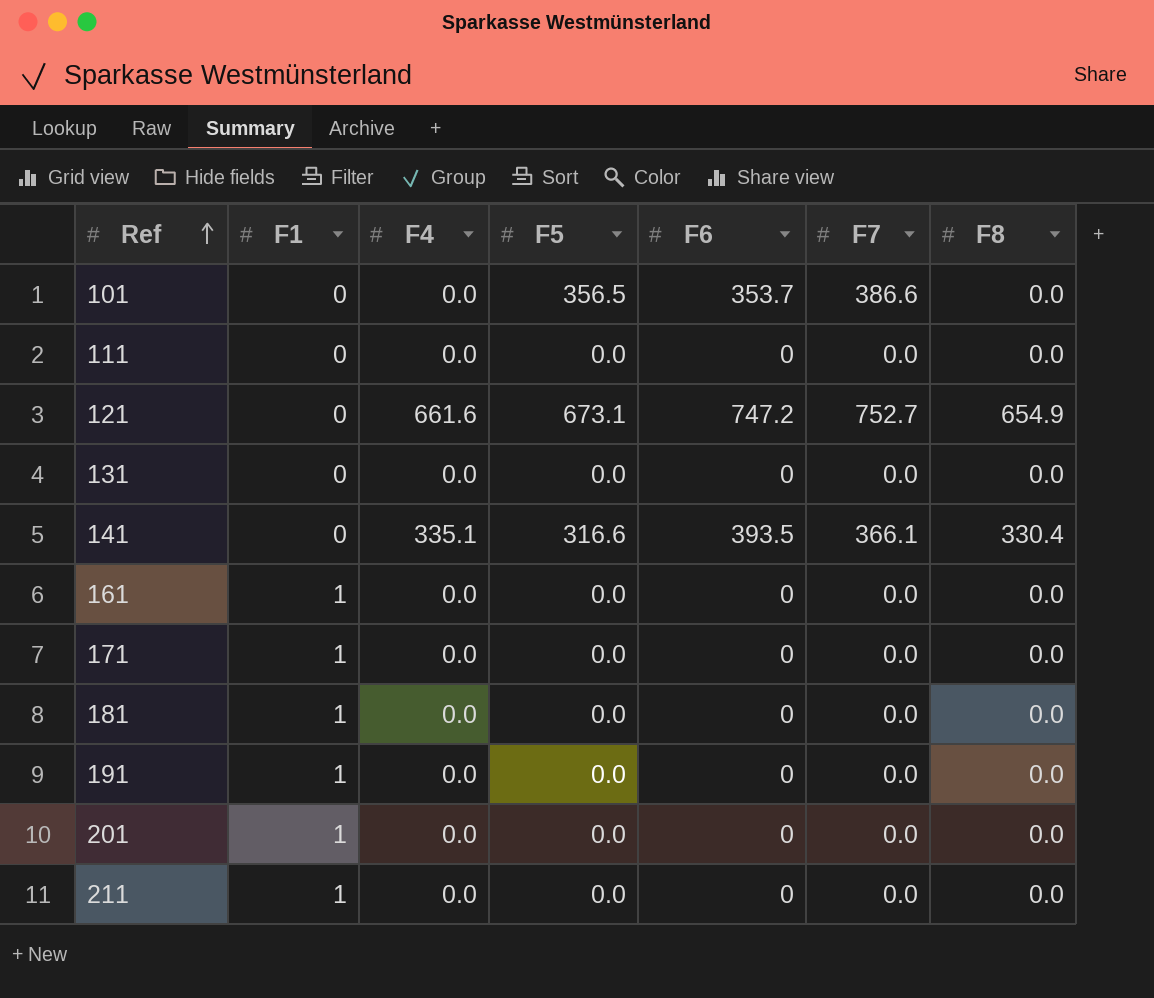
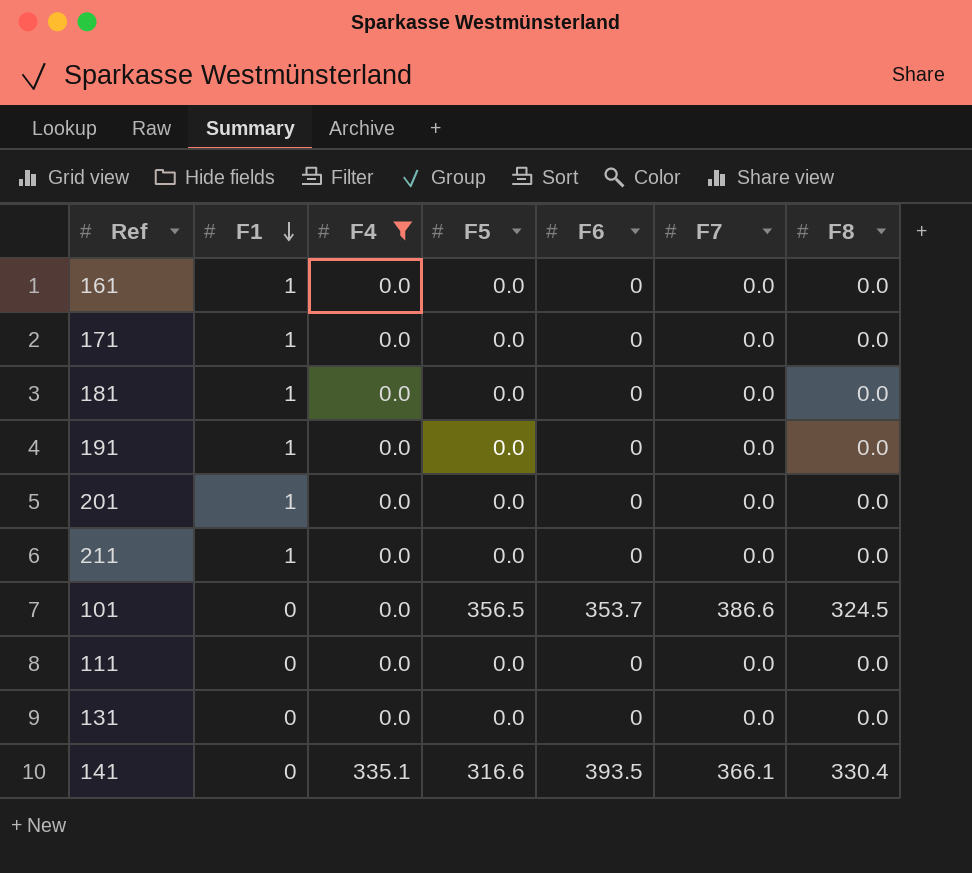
filter: none -> F4 != 661.6
row order: Ref ascending -> F1 descending
101 | F8: 0.0 -> 324.5

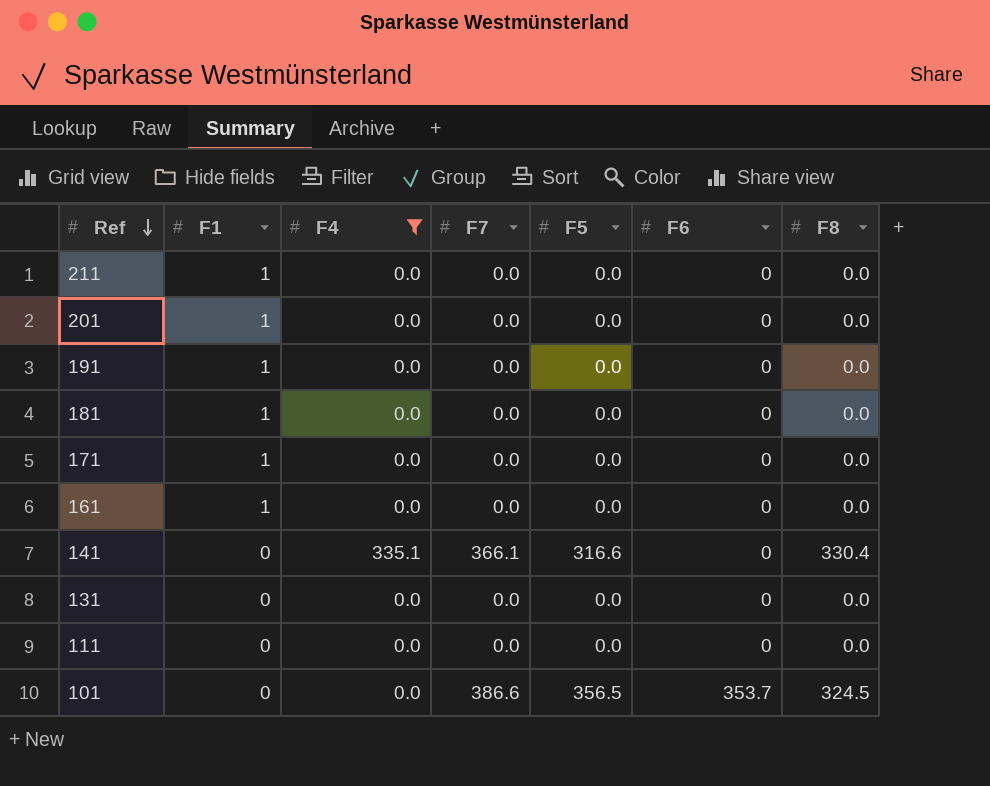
row order: F1 descending -> Ref descending
column F7 | position: 6 -> 4
141 | F6: 393.5 -> 0

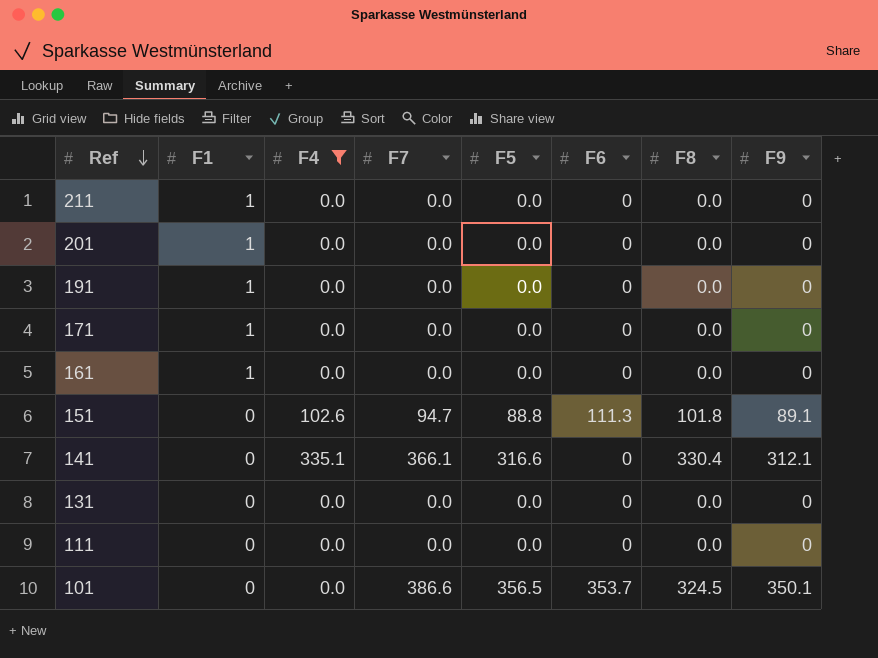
column F9 | position: none -> 8
row 181: 1 | 0.0 | 0.0 | 0.0 | 0 | 0.0 -> none
row 151: none -> 0 | 102.6 | 94.7 | 88.8 | 111.3 | 101.8 | 89.1

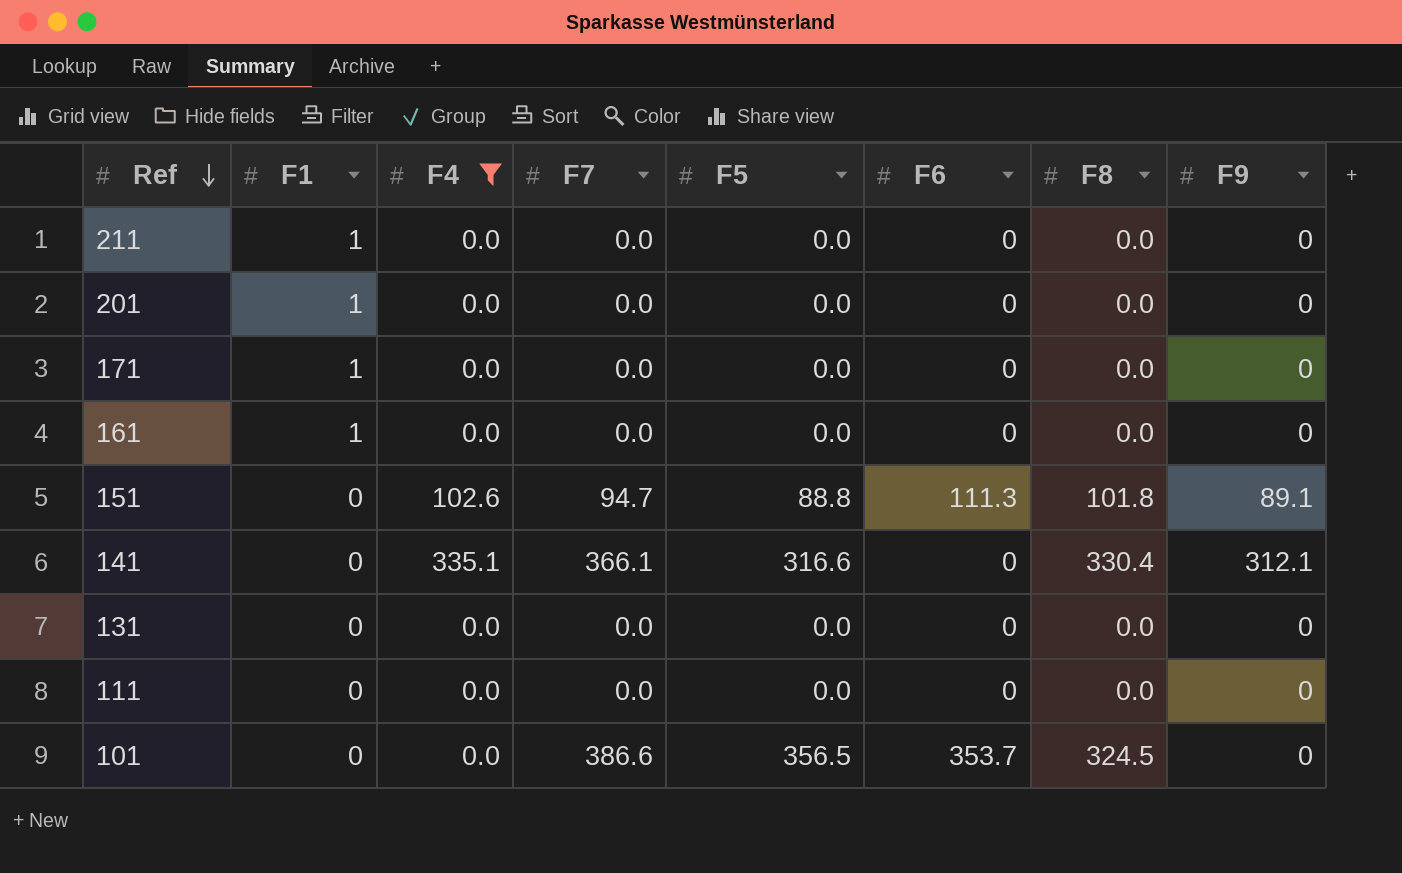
row 191: 1 | 0.0 | 0.0 | 0.0 | 0 | 0.0 | 0 -> none
101 | F9: 350.1 -> 0

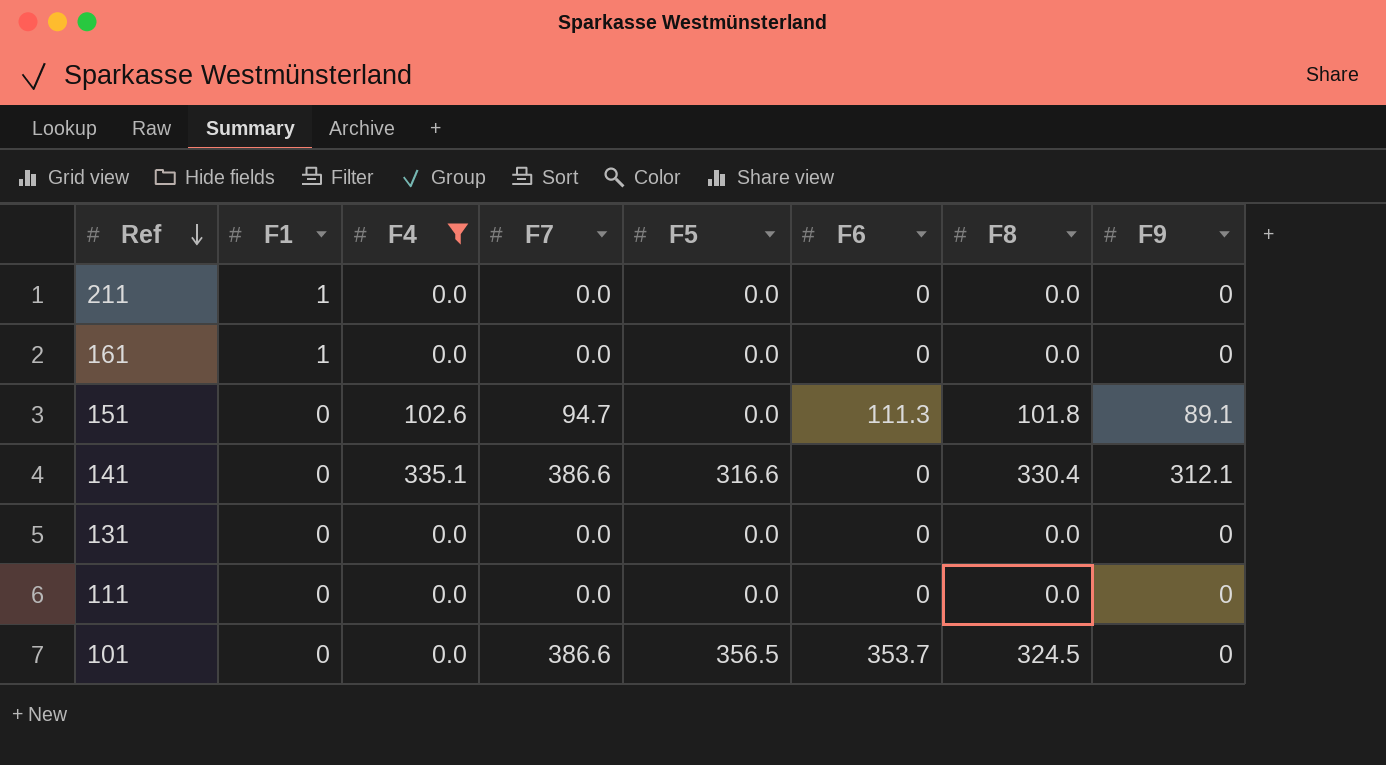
row 201: 1 | 0.0 | 0.0 | 0.0 | 0 | 0.0 | 0 -> none
row 171: 1 | 0.0 | 0.0 | 0.0 | 0 | 0.0 | 0 -> none
151 | F5: 88.8 -> 0.0
141 | F7: 366.1 -> 386.6

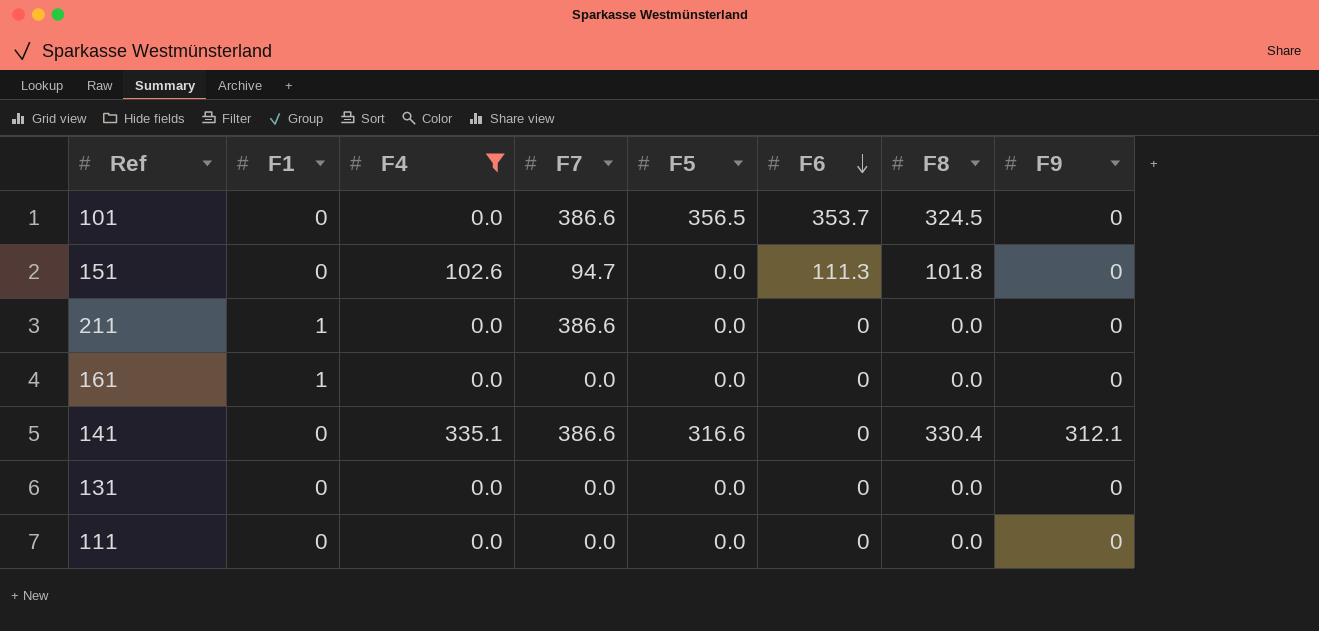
row order: Ref descending -> F6 descending
151 | F9: 89.1 -> 0
211 | F7: 0.0 -> 386.6

